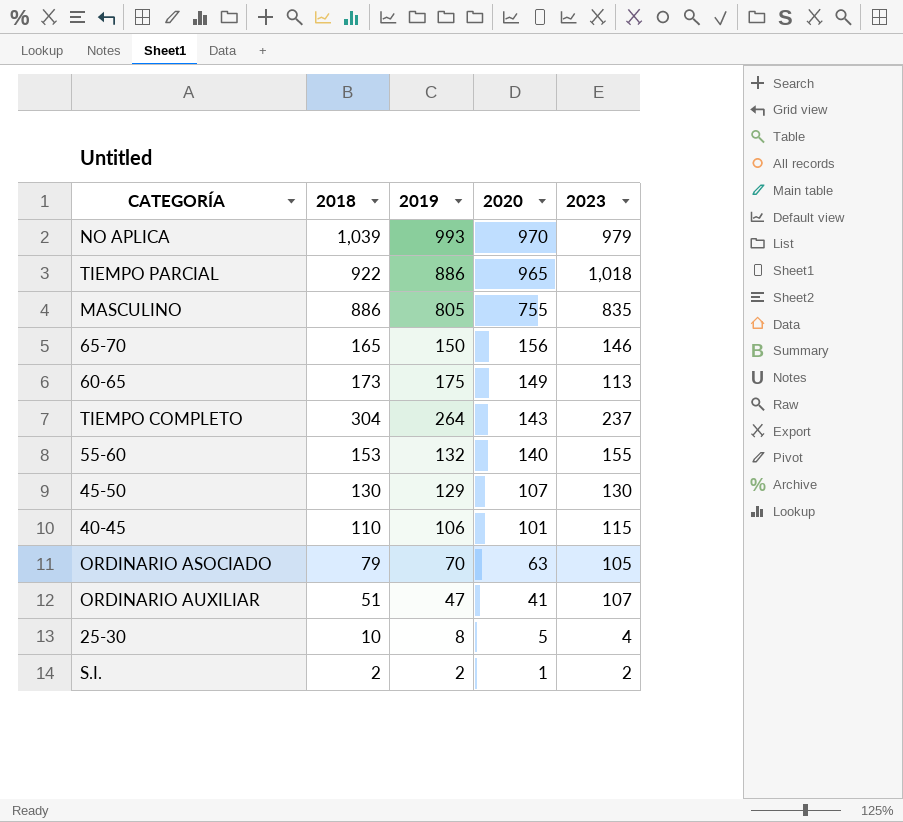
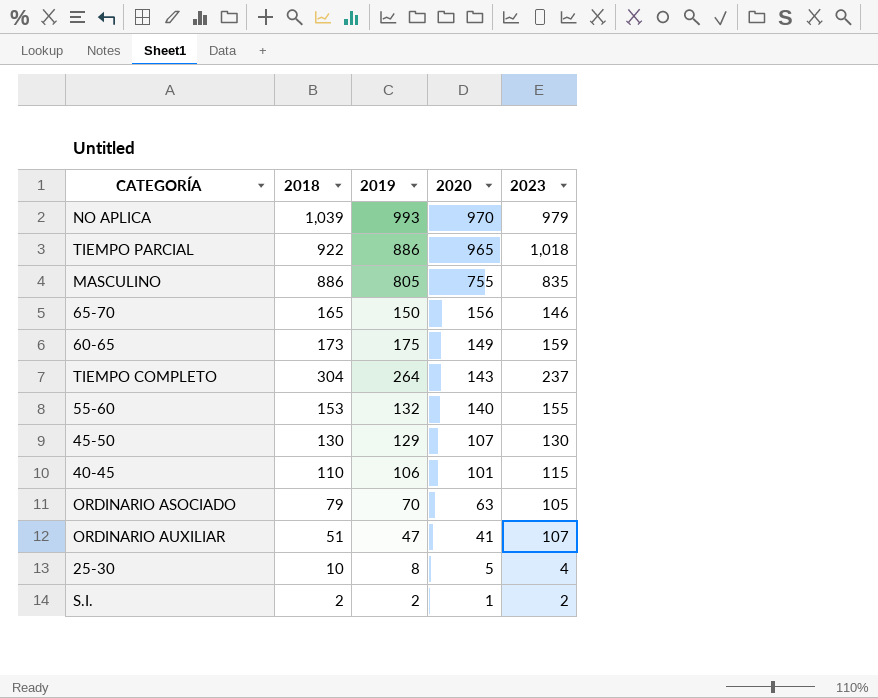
60-65 | 2023: 113 -> 159

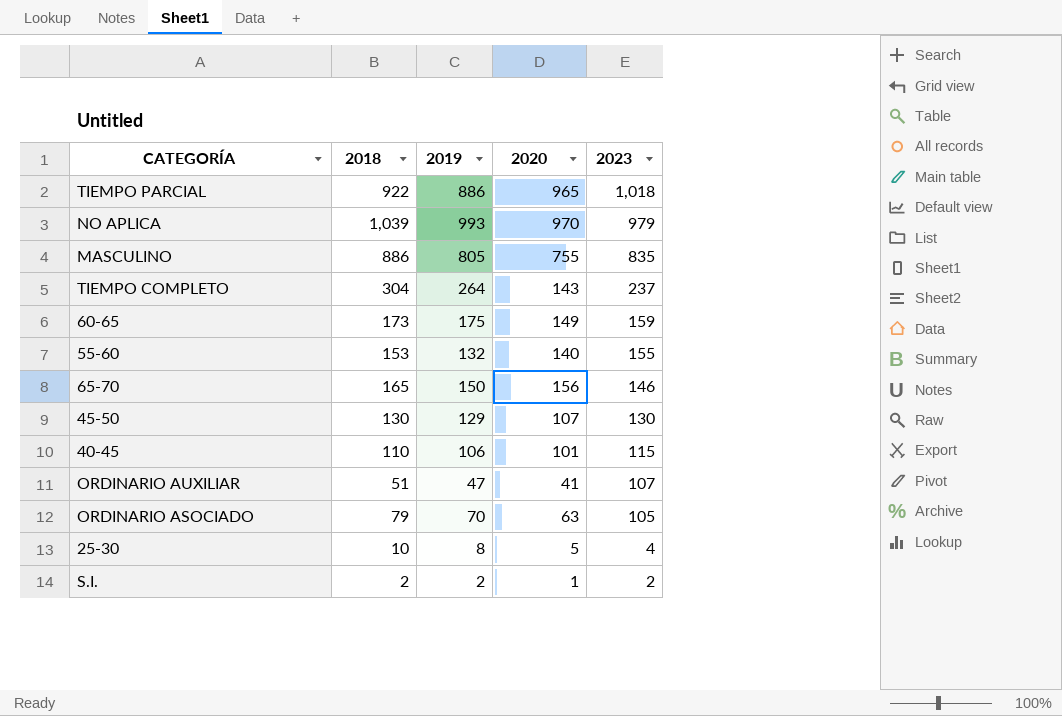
row order: 2020 descending -> 2023 descending

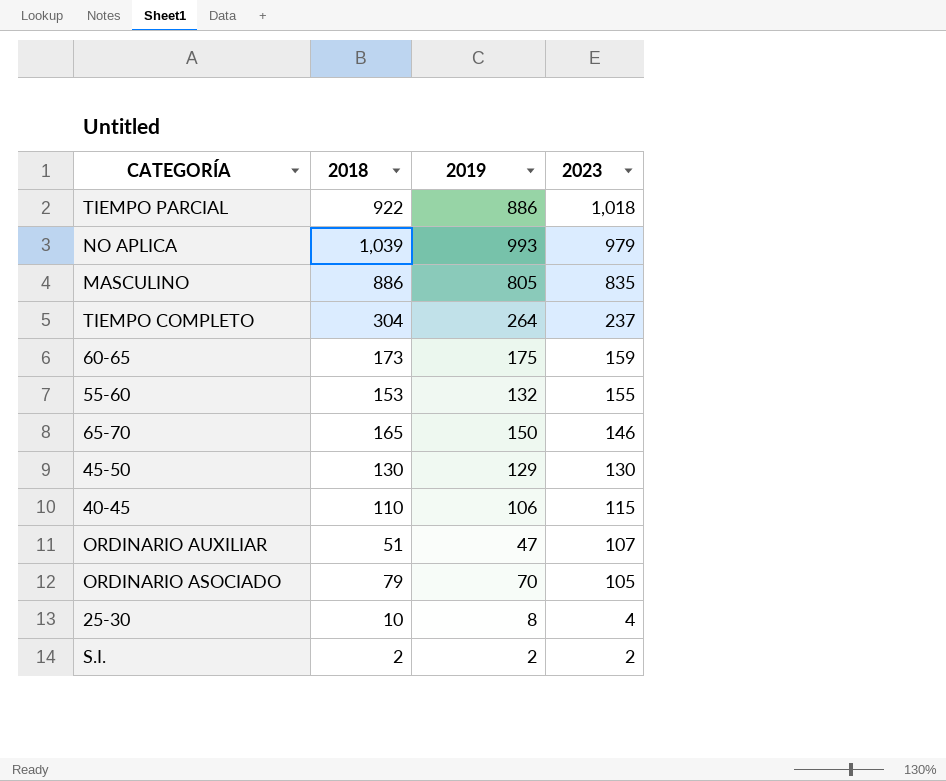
column 2020 | position: 4 -> none

